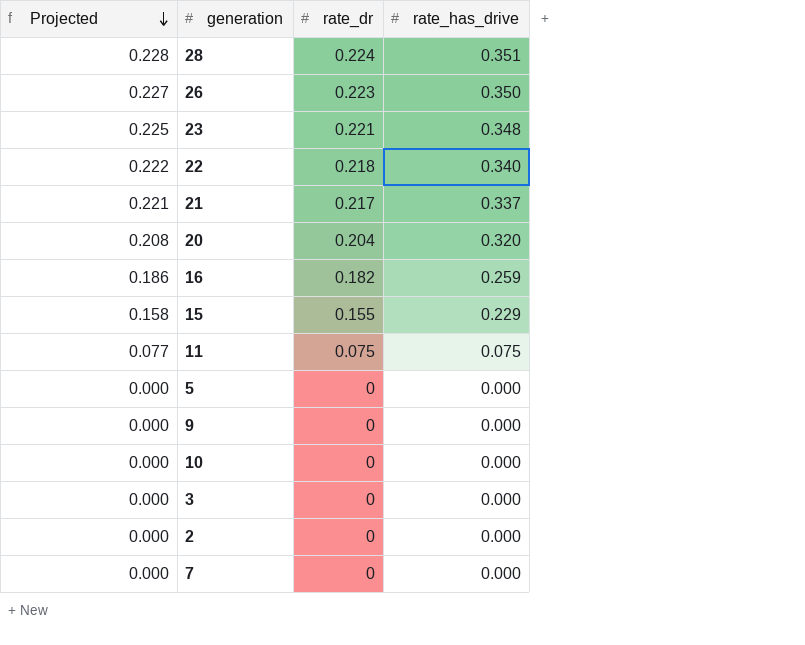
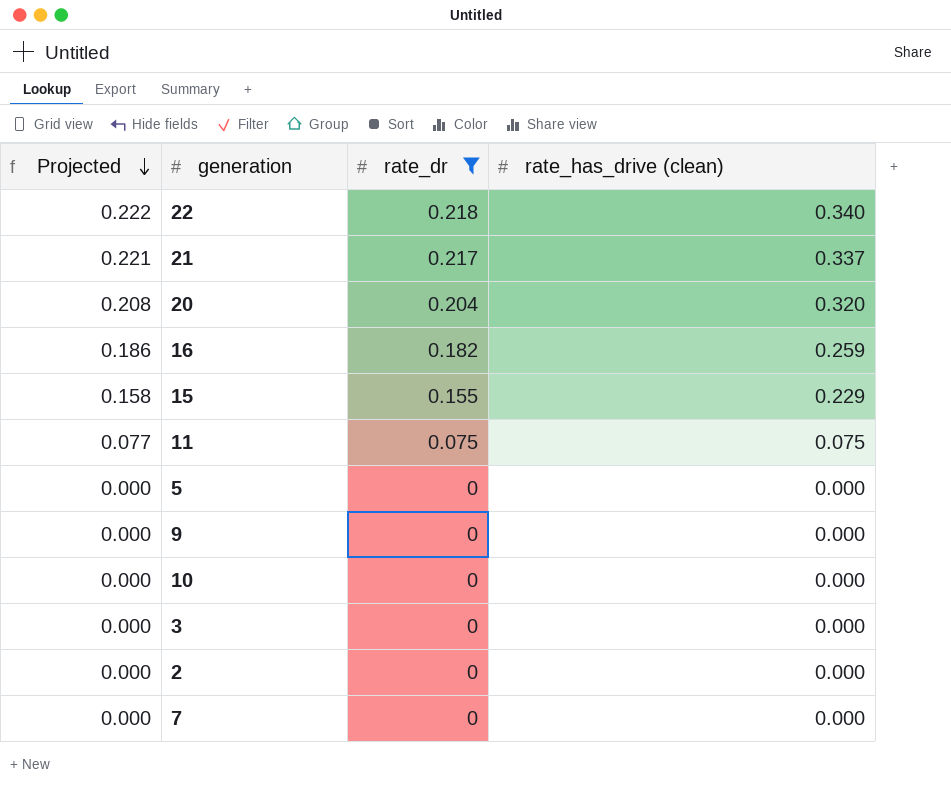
filter: none -> rate_dr <= 0.218
column name: rate_has_drive -> rate_has_drive (clean)

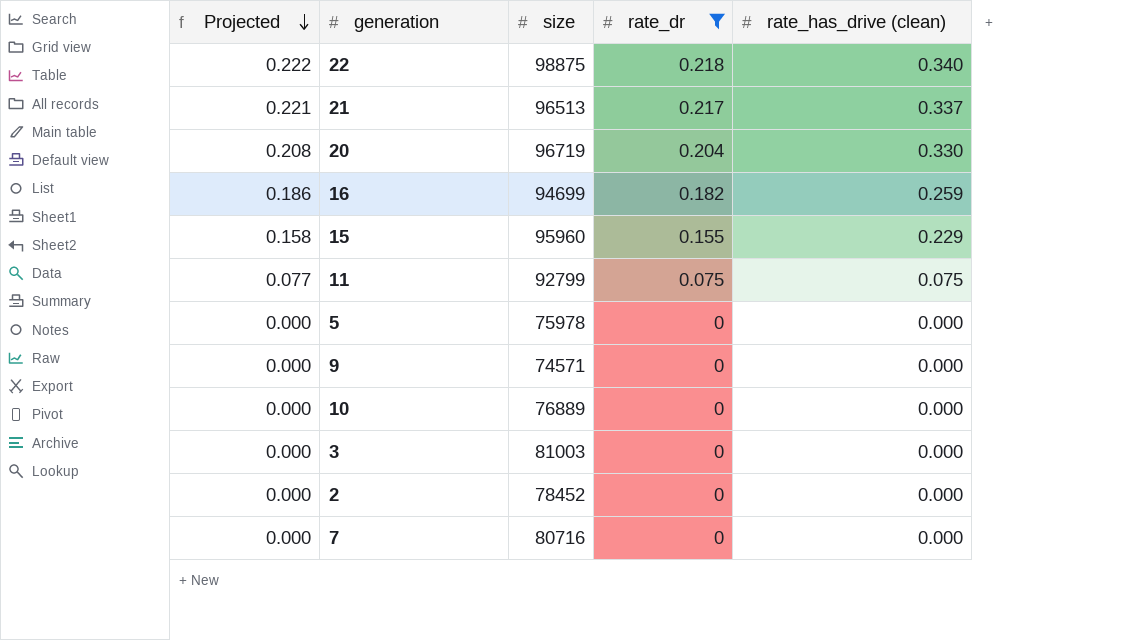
column size | position: none -> 3
20 | rate_has_drive (clean): 0.320 -> 0.330

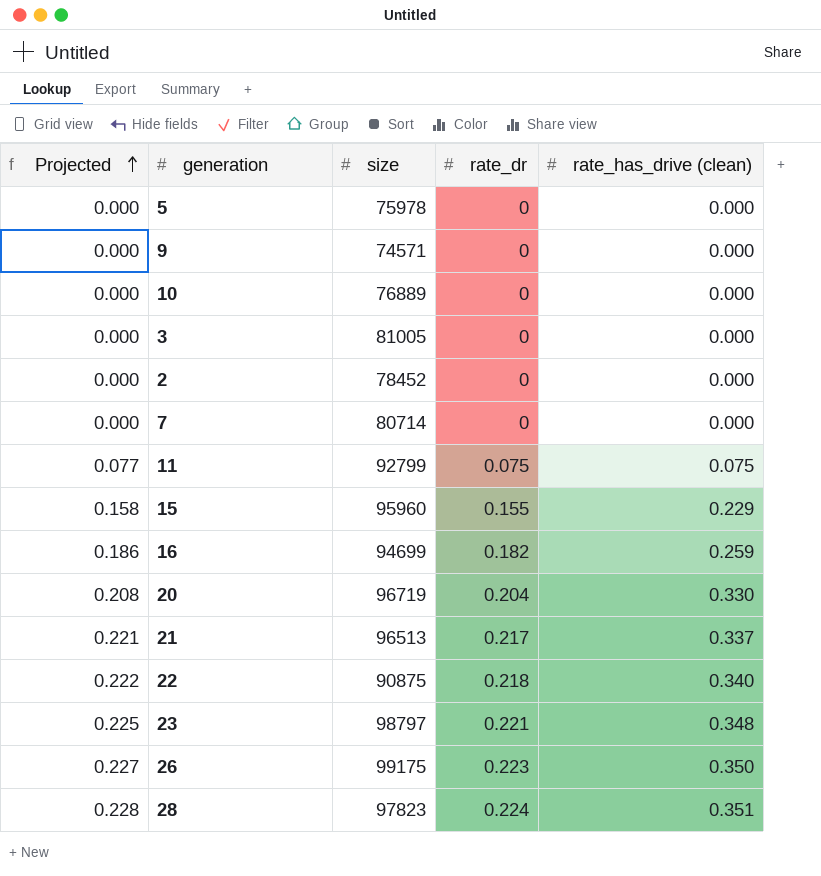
filter: rate_dr <= 0.218 -> none
row order: Projected descending -> Projected ascending
3 | size: 81003 -> 81005
7 | size: 80716 -> 80714
22 | size: 98875 -> 90875

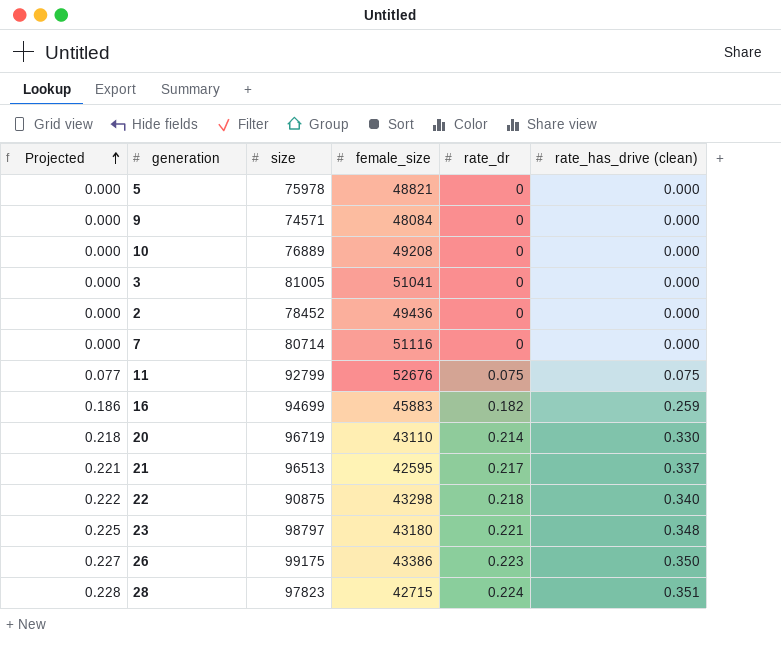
column female_size | position: none -> 4
row 15: 0.158 | 95960 | 0.155 | 0.229 -> none
20 | Projected: 0.208 -> 0.218
20 | rate_dr: 0.204 -> 0.214

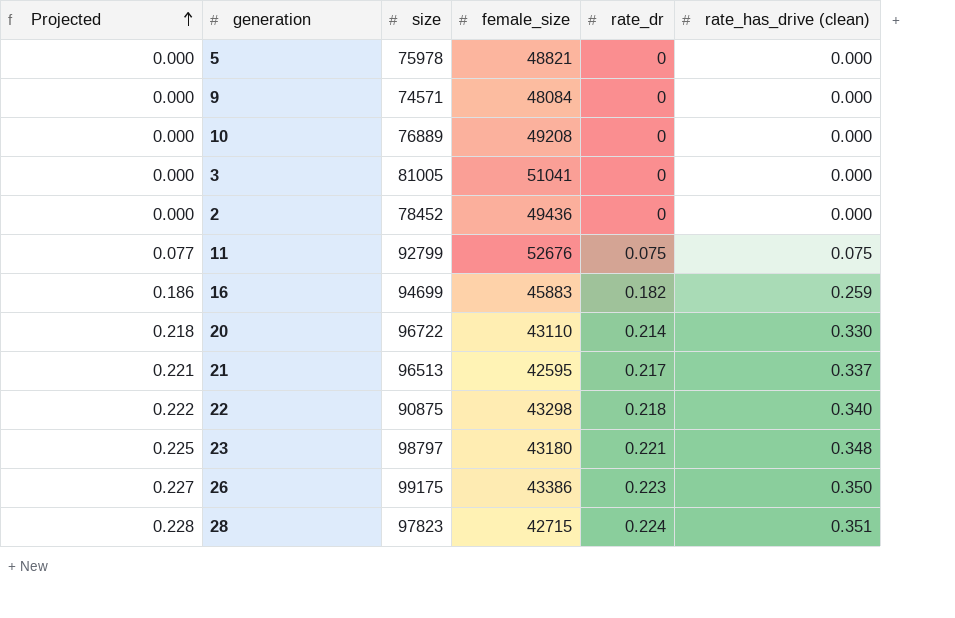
row 7: 0.000 | 80714 | 51116 | 0 | 0.000 -> none
20 | size: 96719 -> 96722

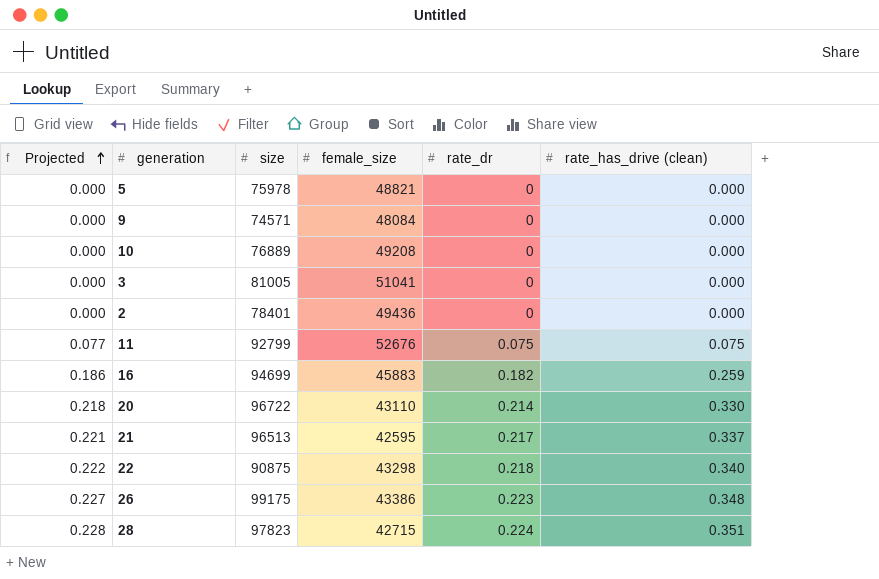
row 23: 0.225 | 98797 | 43180 | 0.221 | 0.348 -> none
2 | size: 78452 -> 78401
26 | rate_has_drive (clean): 0.350 -> 0.348

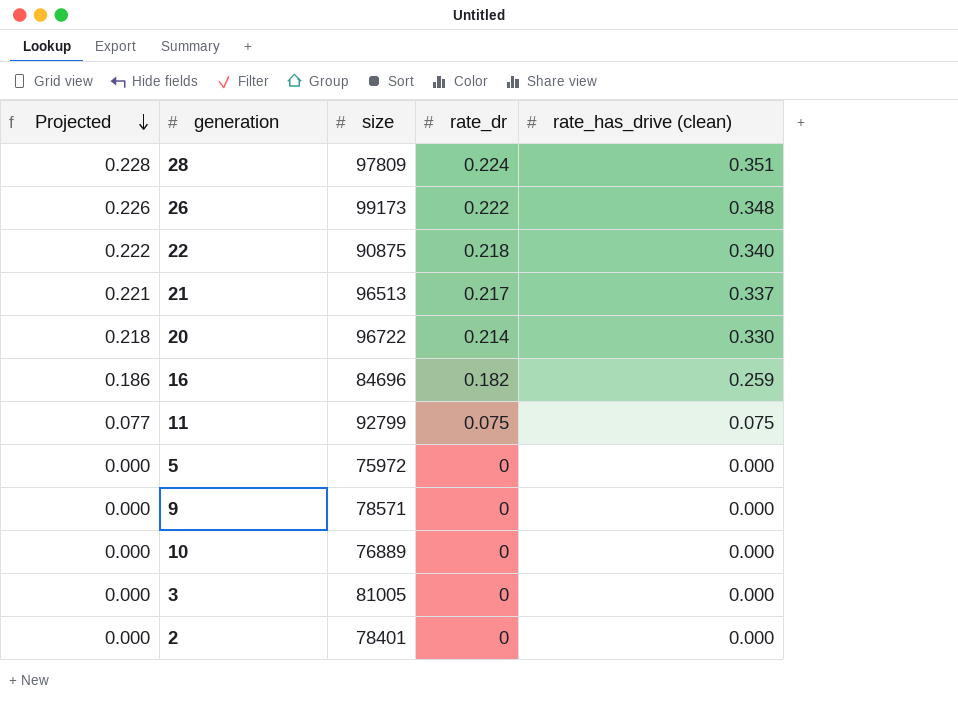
row order: Projected ascending -> Projected descending
column female_size | position: 4 -> none
28 | size: 97823 -> 97809
26 | Projected: 0.227 -> 0.226
26 | size: 99175 -> 99173
26 | rate_dr: 0.223 -> 0.222
16 | size: 94699 -> 84696
5 | size: 75978 -> 75972
9 | size: 74571 -> 78571

